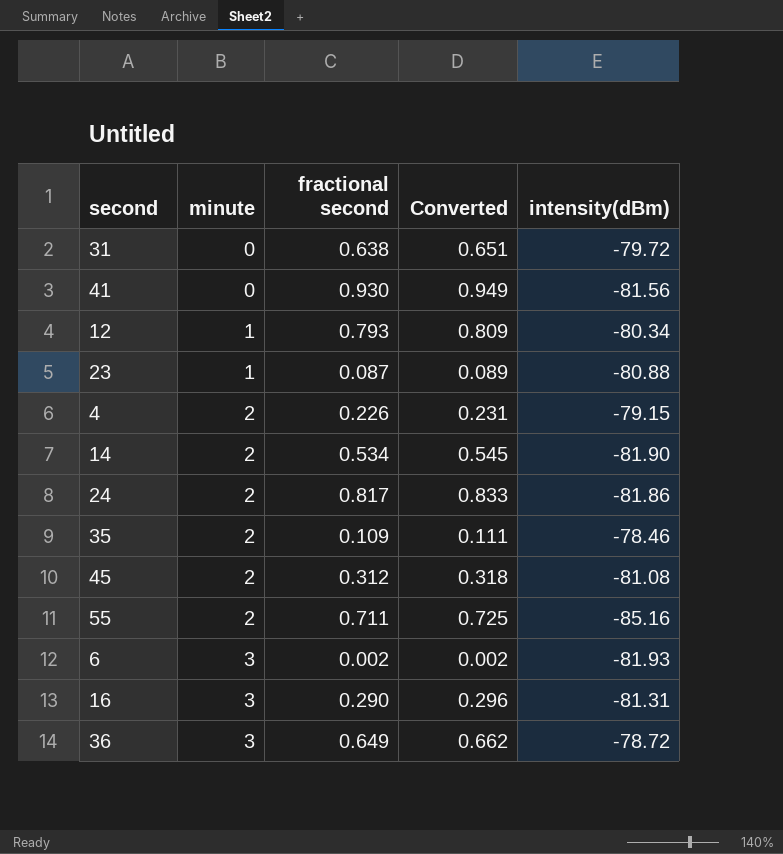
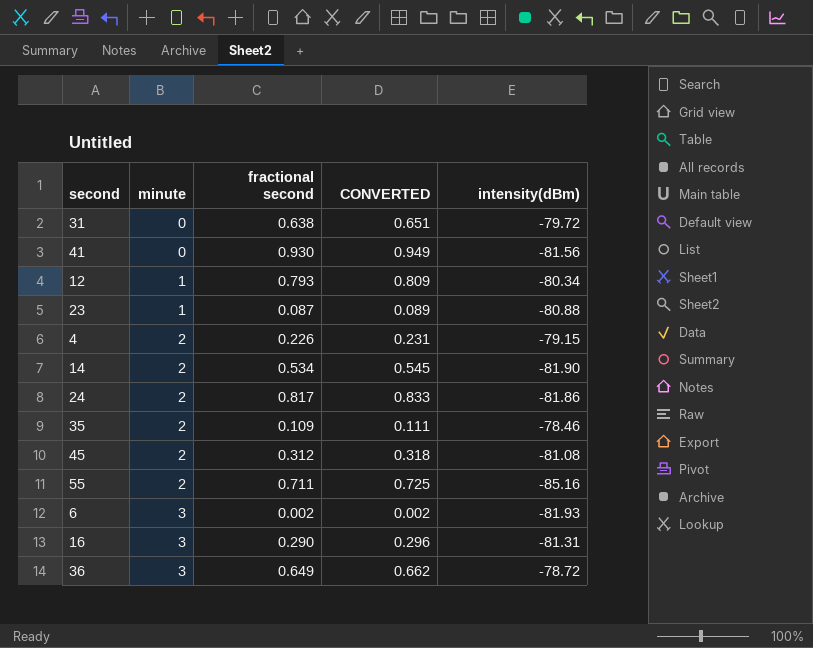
column name: Converted -> CONVERTED

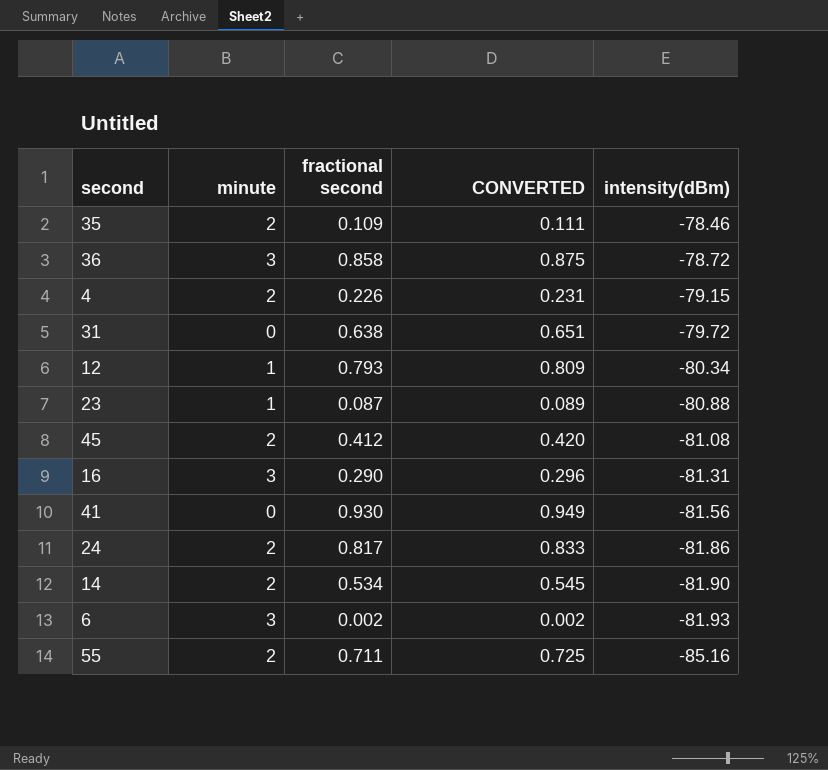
row order: minute ascending -> intensity(dBm) descending
36 | fractional second: 0.649 -> 0.858
36 | CONVERTED: 0.662 -> 0.875
45 | fractional second: 0.312 -> 0.412
45 | CONVERTED: 0.318 -> 0.420

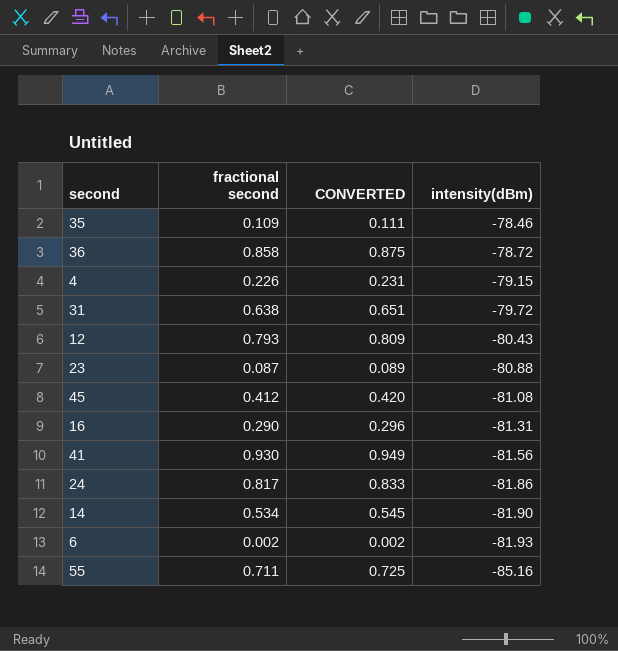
column minute | position: 2 -> none
12 | intensity(dBm): -80.34 -> -80.43

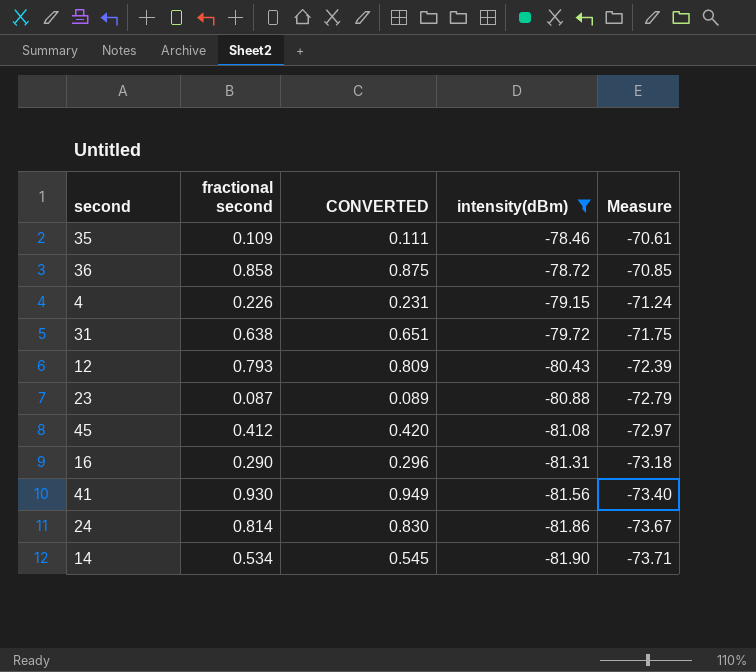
filter: none -> intensity(dBm) >= -81.90
column Measure | formula: none -> [intensity(dBm)] * 0.9
24 | fractional second: 0.817 -> 0.814
24 | CONVERTED: 0.833 -> 0.830

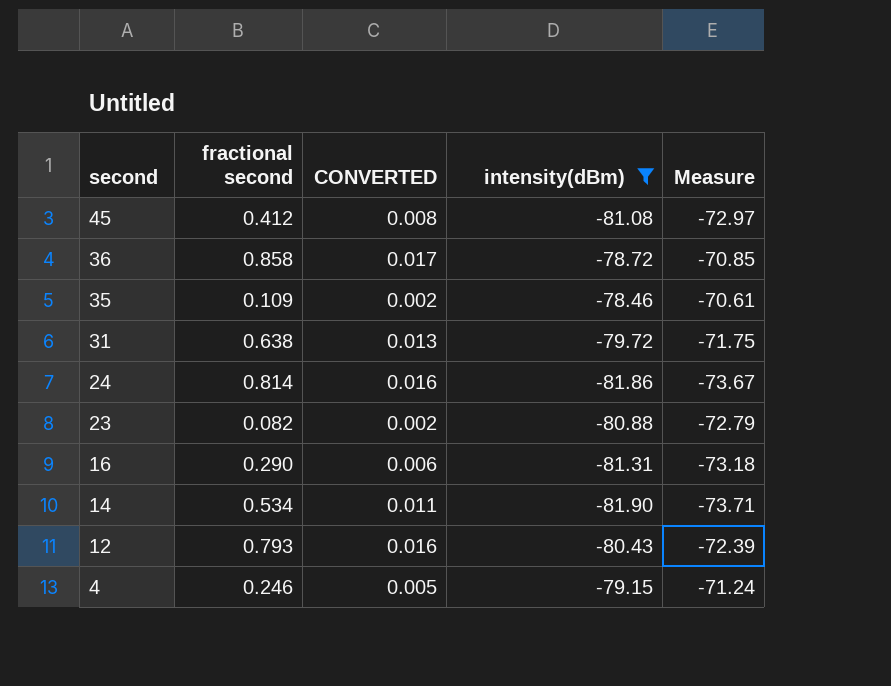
row order: intensity(dBm) descending -> second descending
column CONVERTED | formula: [fractional second] * 1.02 -> [fractional second] * 0.02
row 41: 0.930 | 0.949 | -81.56 | -73.40 -> none
23 | fractional second: 0.087 -> 0.082
4 | fractional second: 0.226 -> 0.246

